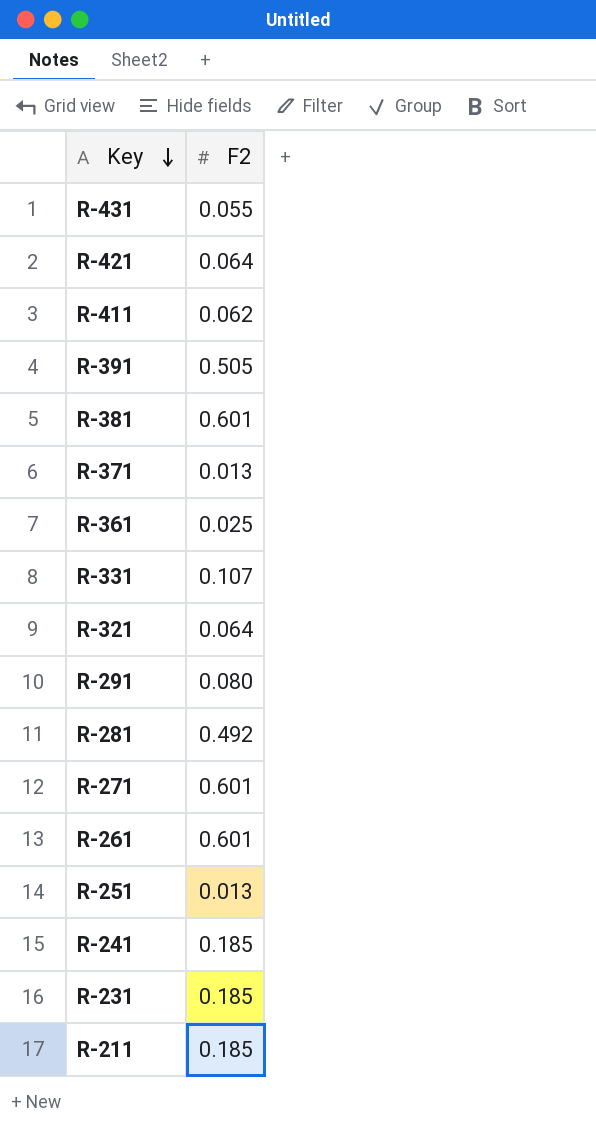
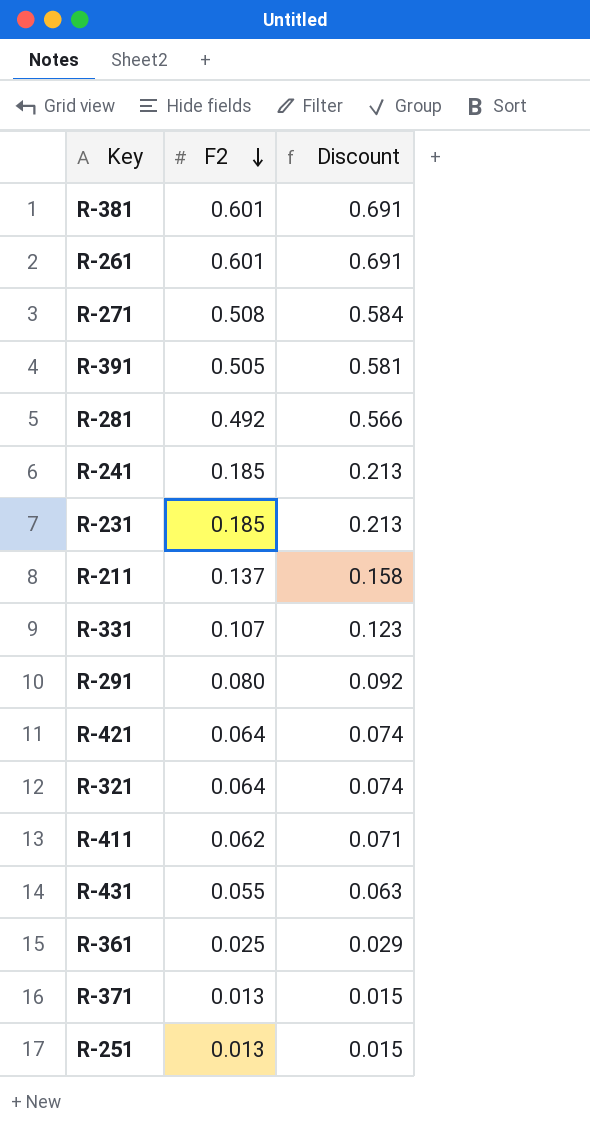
row order: Key descending -> F2 descending
column Discount | formula: none -> [F2] * 1.15
R-271 | F2: 0.601 -> 0.508
R-211 | F2: 0.185 -> 0.137

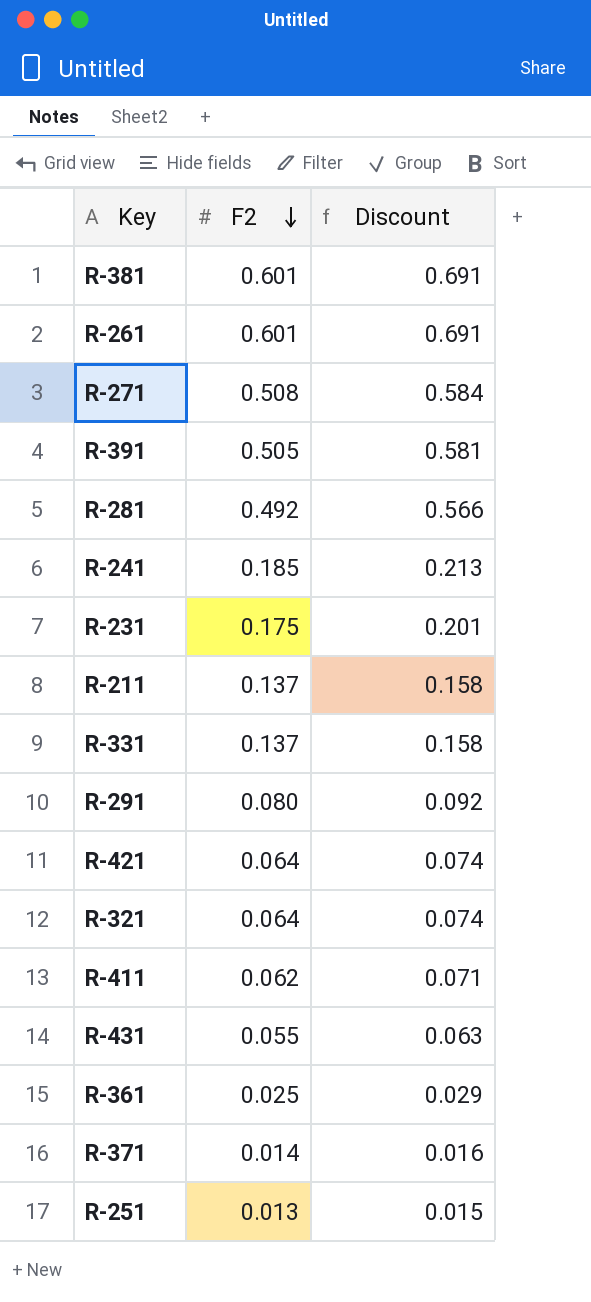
R-231 | F2: 0.185 -> 0.175
R-231 | Discount: 0.213 -> 0.201
R-331 | F2: 0.107 -> 0.137
R-331 | Discount: 0.123 -> 0.158
R-371 | F2: 0.013 -> 0.014
R-371 | Discount: 0.015 -> 0.016

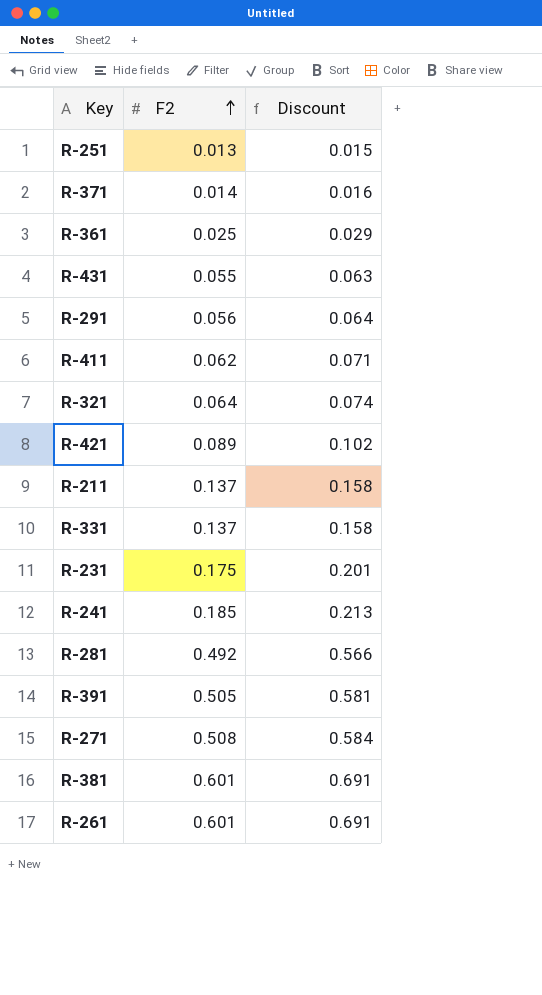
row order: F2 descending -> F2 ascending
R-291 | F2: 0.080 -> 0.056
R-291 | Discount: 0.092 -> 0.064
R-421 | F2: 0.064 -> 0.089
R-421 | Discount: 0.074 -> 0.102

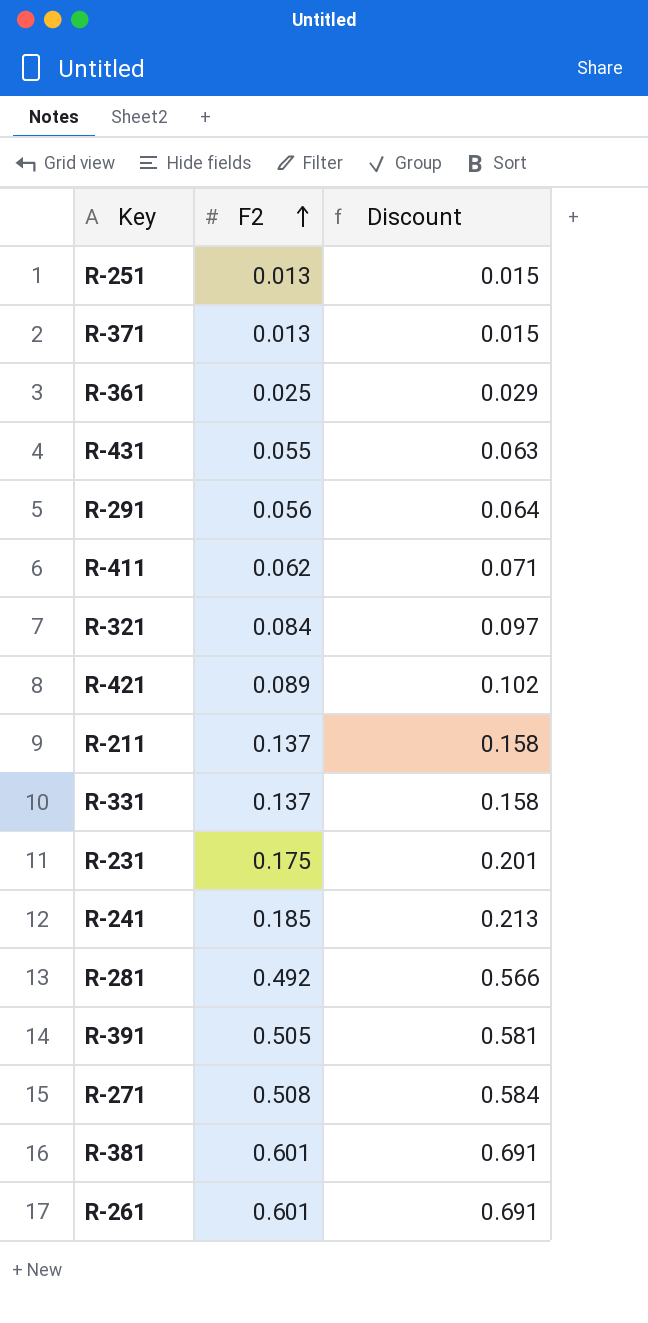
R-371 | F2: 0.014 -> 0.013
R-371 | Discount: 0.016 -> 0.015
R-321 | F2: 0.064 -> 0.084
R-321 | Discount: 0.074 -> 0.097

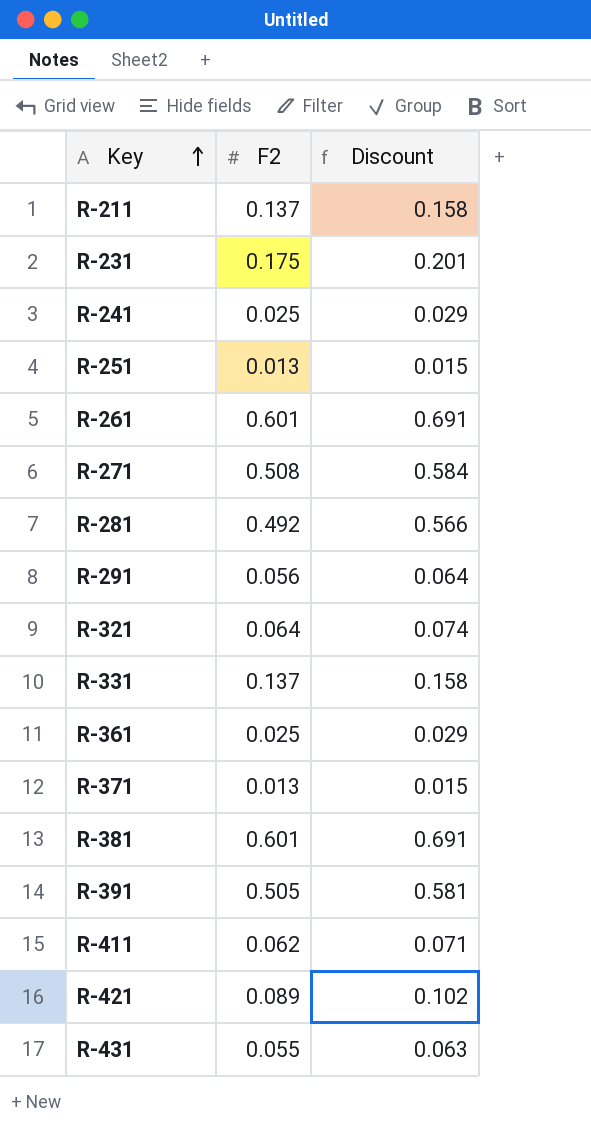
row order: F2 ascending -> Key ascending
R-241 | F2: 0.185 -> 0.025
R-241 | Discount: 0.213 -> 0.029
R-321 | F2: 0.084 -> 0.064
R-321 | Discount: 0.097 -> 0.074

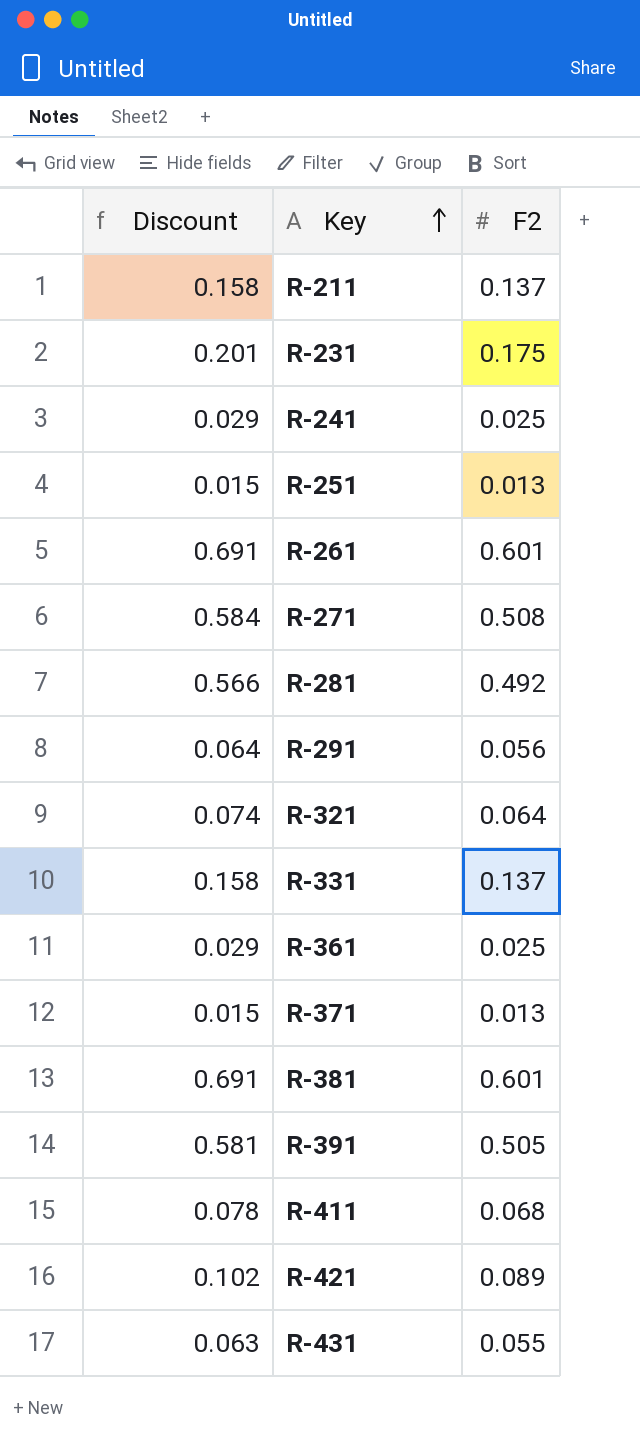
column Discount | position: 3 -> 1
R-411 | Discount: 0.071 -> 0.078
R-411 | F2: 0.062 -> 0.068

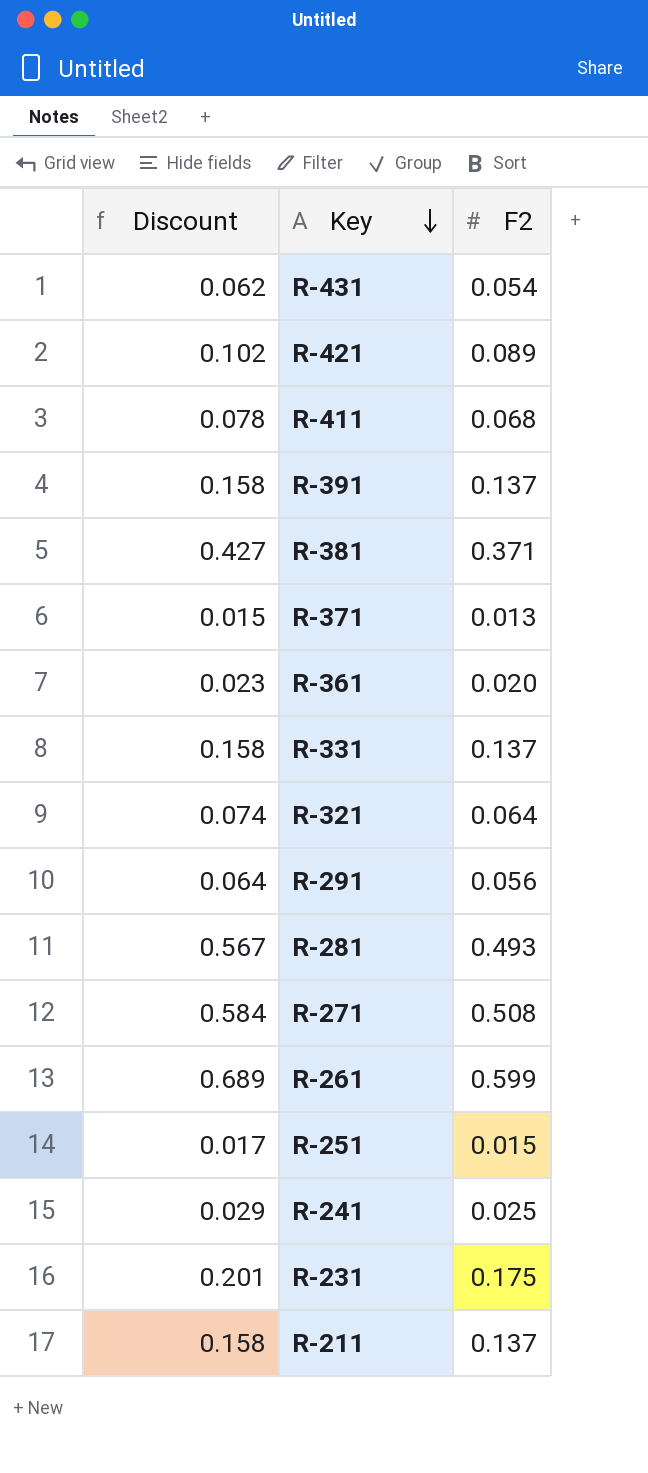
row order: Key ascending -> Key descending
R-431 | Discount: 0.063 -> 0.062
R-431 | F2: 0.055 -> 0.054
R-391 | Discount: 0.581 -> 0.158
R-391 | F2: 0.505 -> 0.137
R-381 | Discount: 0.691 -> 0.427
R-381 | F2: 0.601 -> 0.371
R-361 | Discount: 0.029 -> 0.023
R-361 | F2: 0.025 -> 0.020
R-281 | Discount: 0.566 -> 0.567
R-281 | F2: 0.492 -> 0.493
R-261 | Discount: 0.691 -> 0.689
R-261 | F2: 0.601 -> 0.599
R-251 | Discount: 0.015 -> 0.017
R-251 | F2: 0.013 -> 0.015

